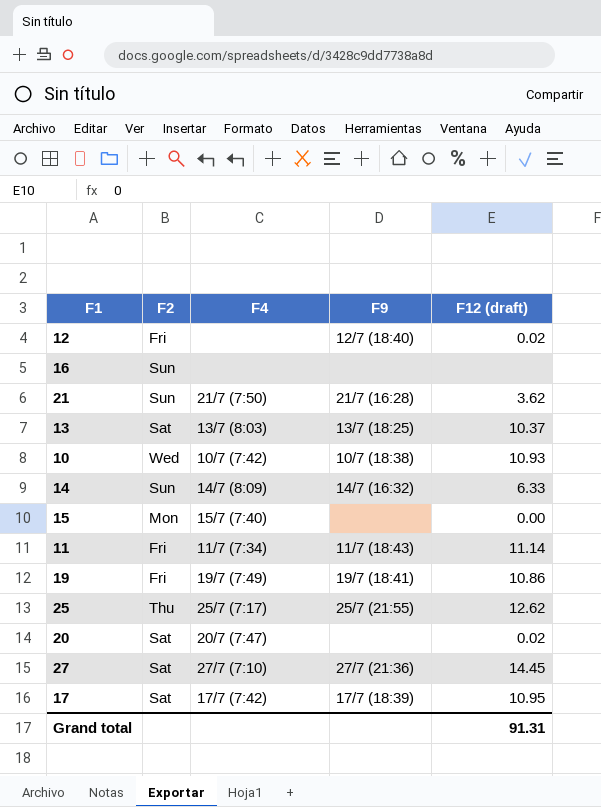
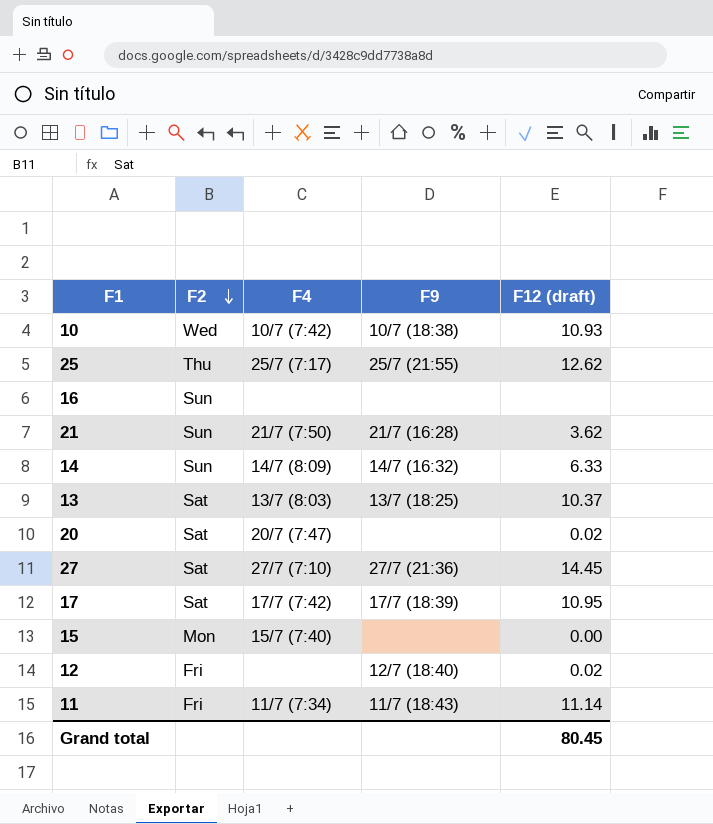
row order: none -> F2 descending
row 19: Fri | 19/7 (7:49) | 19/7 (18:41) | 10.86 -> none
Grand total | F12 (draft): 91.31 -> 80.45

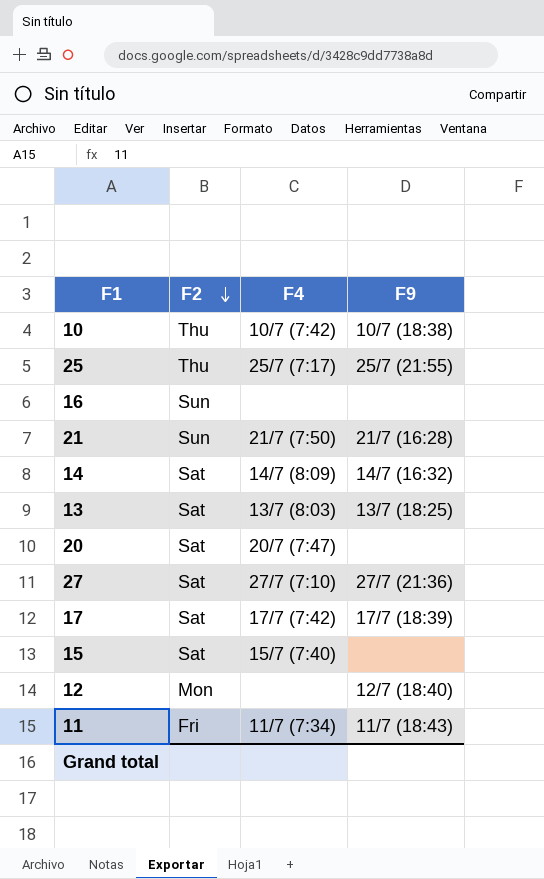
column F12 (draft) | position: 5 -> none
10 | F2: Wed -> Thu
14 | F2: Sun -> Sat
15 | F2: Mon -> Sat
12 | F2: Fri -> Mon

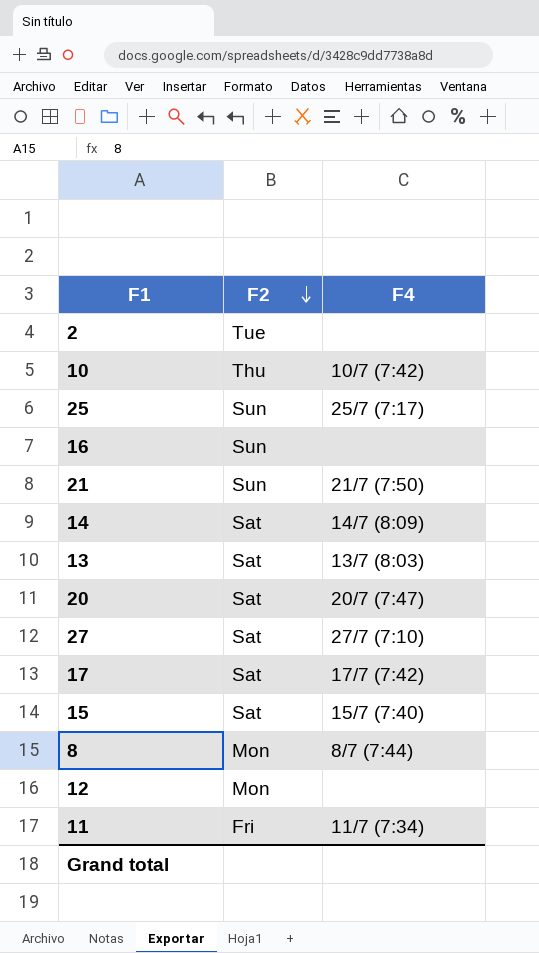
column F9 | position: 4 -> none
row 2: none -> Tue | none
25 | F2: Thu -> Sun
row 8: none -> Mon | 8/7 (7:44)

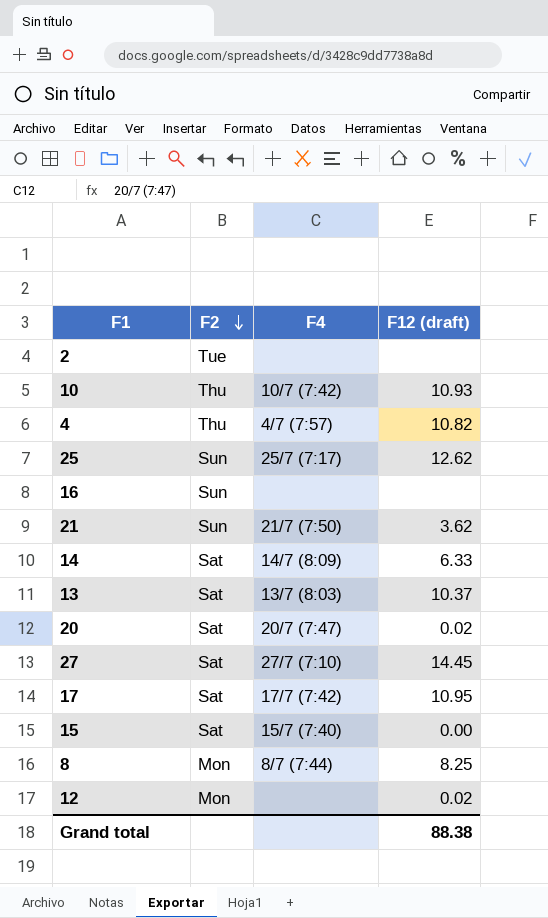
column F12 (draft) | position: none -> 4
row 11: Fri | 11/7 (7:34) -> none
row 4: none -> Thu | 4/7 (7:57) | 10.82

